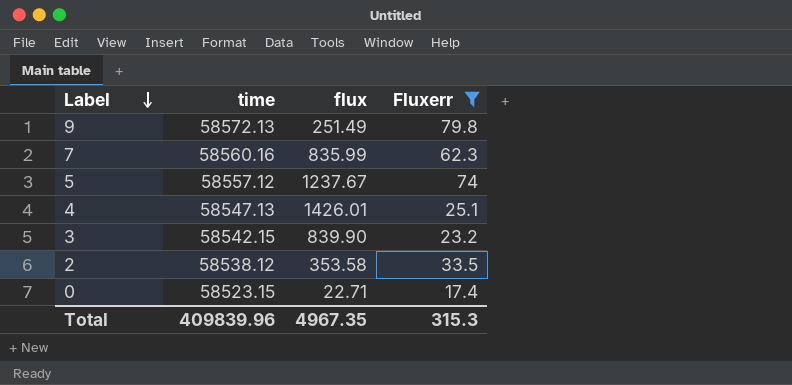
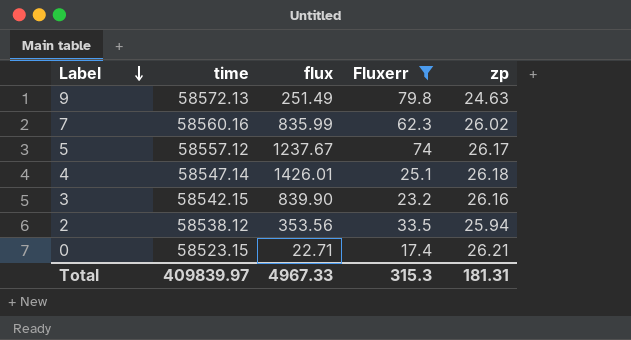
column zp | position: none -> 5
4 | time: 58547.13 -> 58547.14
2 | flux: 353.58 -> 353.56
Total | time: 409839.96 -> 409839.97
Total | flux: 4967.35 -> 4967.33

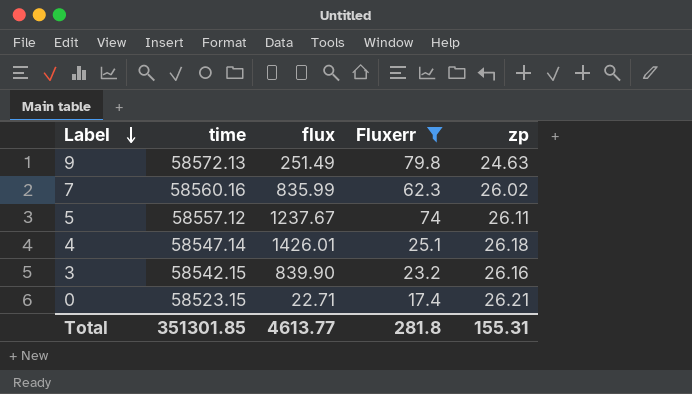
row 2: 58538.12 | 353.56 | 33.5 | 25.94 -> none
5 | zp: 26.17 -> 26.11
Total | time: 409839.97 -> 351301.85
Total | flux: 4967.33 -> 4613.77
Total | Fluxerr: 315.3 -> 281.8
Total | zp: 181.31 -> 155.31

